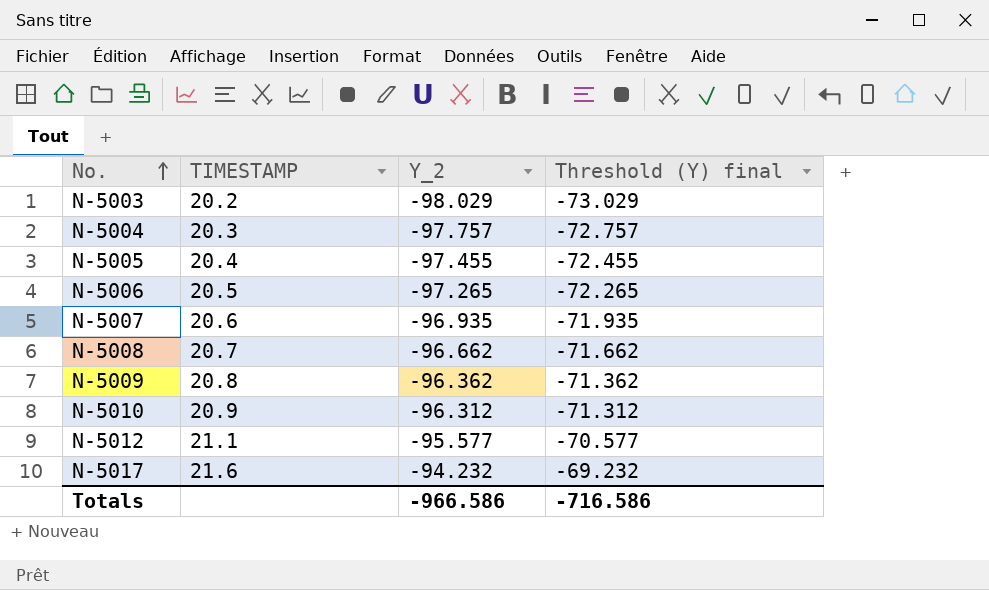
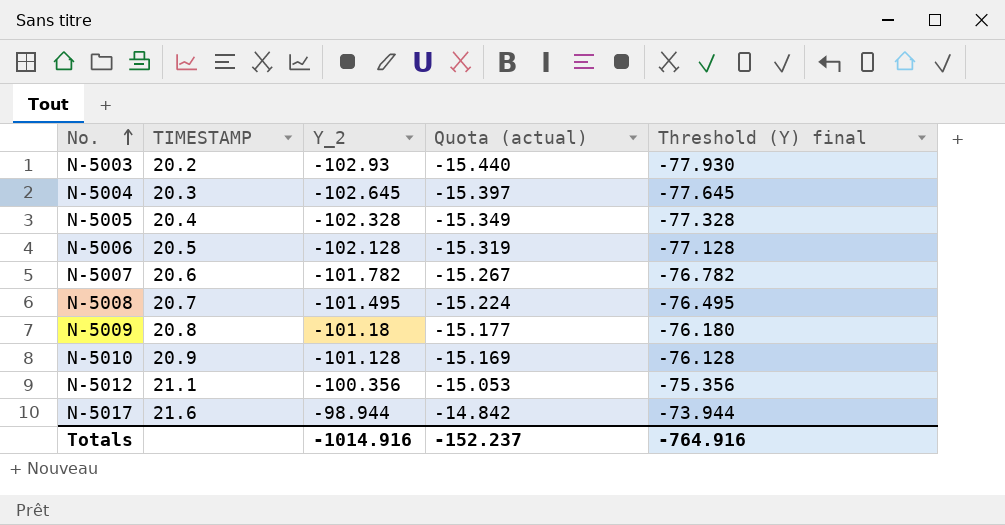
column Quota (actual) | formula: none -> [Y_2] * 0.15
N-5003 | Y_2: -98.029 -> -102.93
N-5003 | Threshold (Y) final: -73.029 -> -77.930
N-5004 | Y_2: -97.757 -> -102.645
N-5004 | Threshold (Y) final: -72.757 -> -77.645
N-5005 | Y_2: -97.455 -> -102.328
N-5005 | Threshold (Y) final: -72.455 -> -77.328
N-5006 | Y_2: -97.265 -> -102.128
N-5006 | Threshold (Y) final: -72.265 -> -77.128
N-5007 | Y_2: -96.935 -> -101.782
N-5007 | Threshold (Y) final: -71.935 -> -76.782
N-5008 | Y_2: -96.662 -> -101.495
N-5008 | Threshold (Y) final: -71.662 -> -76.495
N-5009 | Y_2: -96.362 -> -101.18
N-5009 | Threshold (Y) final: -71.362 -> -76.180
N-5010 | Y_2: -96.312 -> -101.128
N-5010 | Threshold (Y) final: -71.312 -> -76.128
N-5012 | Y_2: -95.577 -> -100.356
N-5012 | Threshold (Y) final: -70.577 -> -75.356
N-5017 | Y_2: -94.232 -> -98.944
N-5017 | Threshold (Y) final: -69.232 -> -73.944
Totals | Y_2: -966.586 -> -1014.916
Totals | Threshold (Y) final: -716.586 -> -764.916

